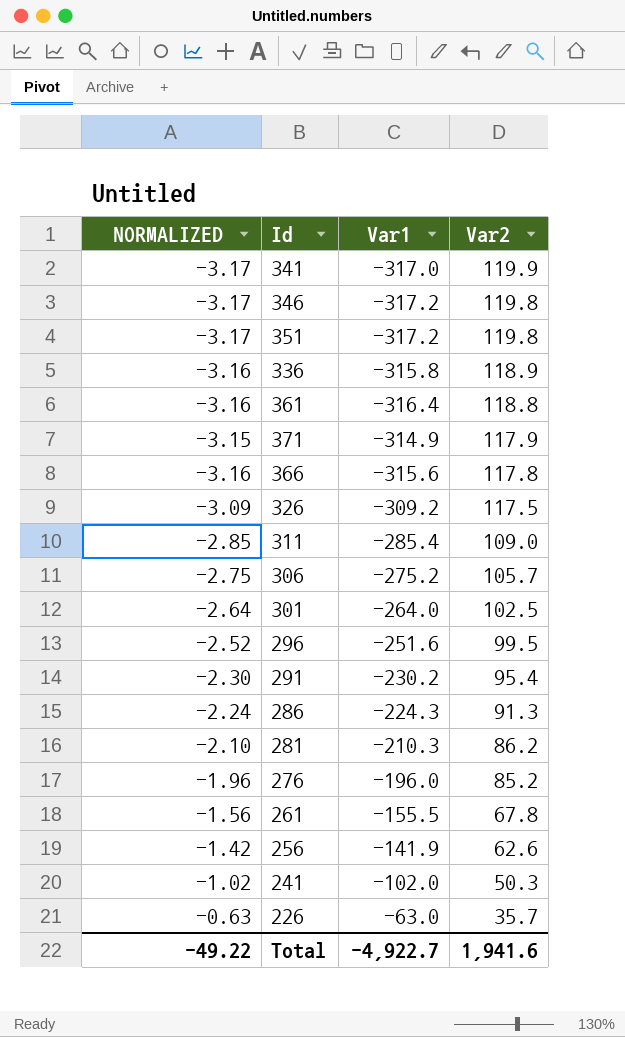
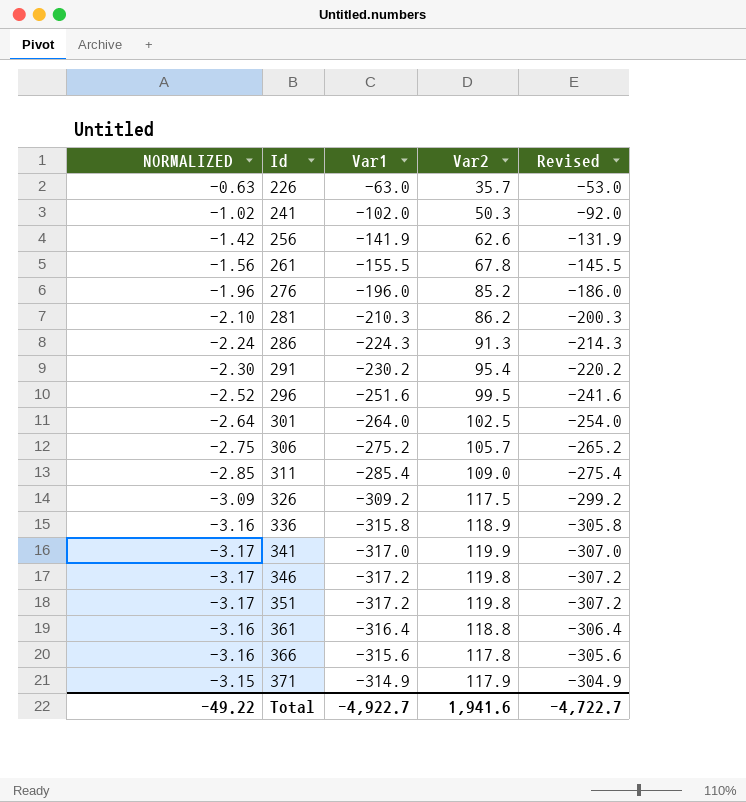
row order: Var2 descending -> Id ascending
column Revised | formula: none -> [Var1] + 10

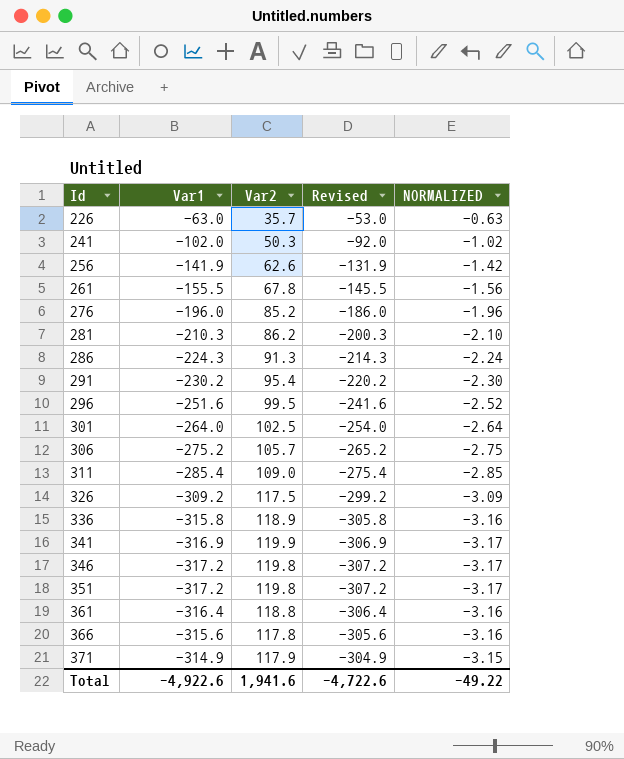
column NORMALIZED | position: 1 -> 5
341 | Var1: -317.0 -> -316.9
341 | Revised: -307.0 -> -306.9
Total | Var1: -4,922.7 -> -4,922.6
Total | Revised: -4,722.7 -> -4,722.6

